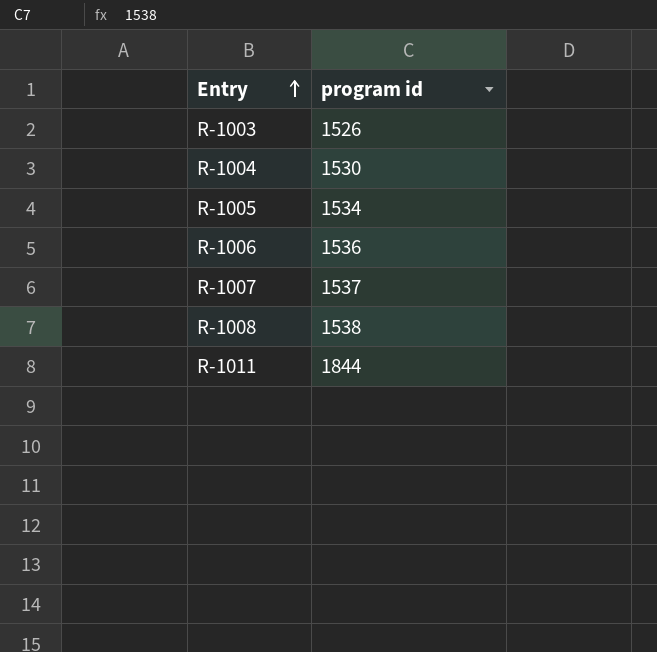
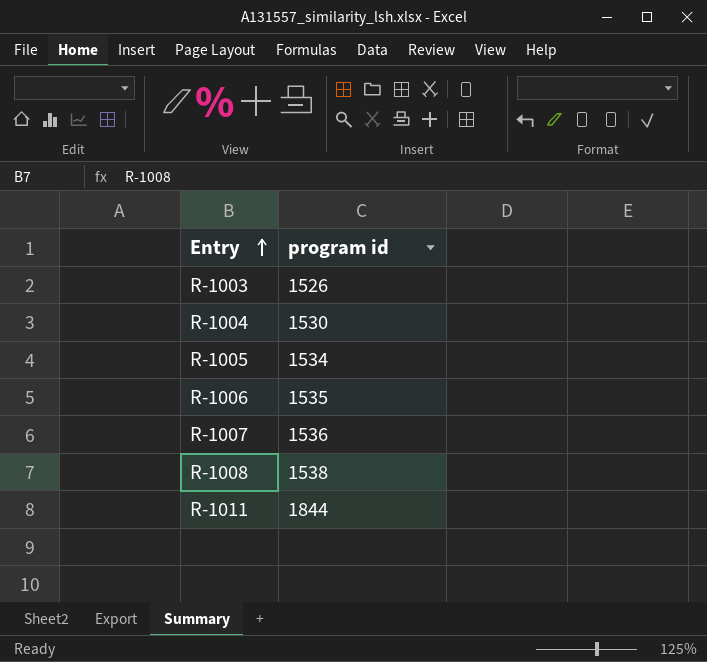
R-1006 | program id: 1536 -> 1535
R-1007 | program id: 1537 -> 1536

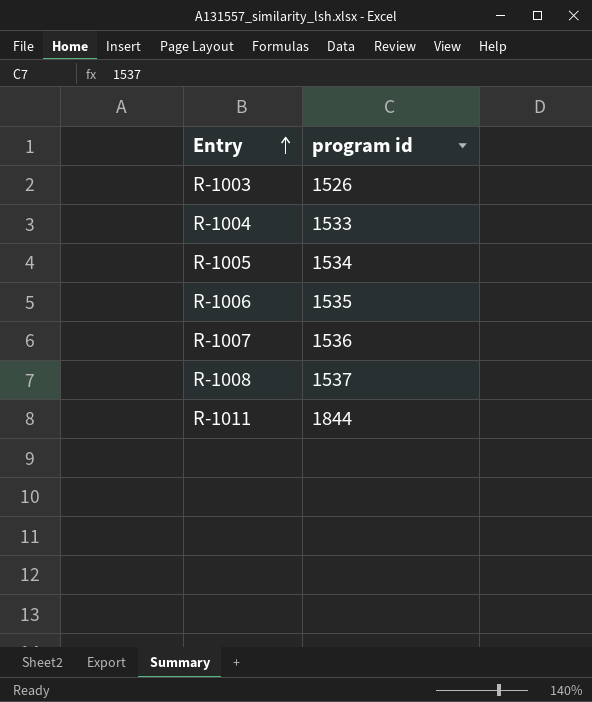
R-1004 | program id: 1530 -> 1533
R-1008 | program id: 1538 -> 1537

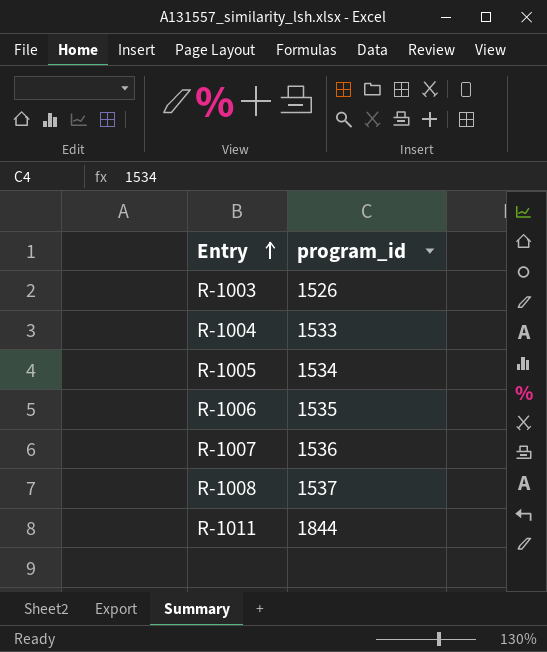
column name: program id -> program_id

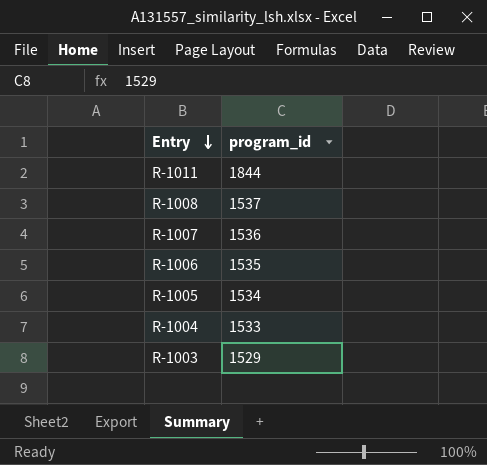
row order: Entry ascending -> Entry descending
R-1003 | program_id: 1526 -> 1529

